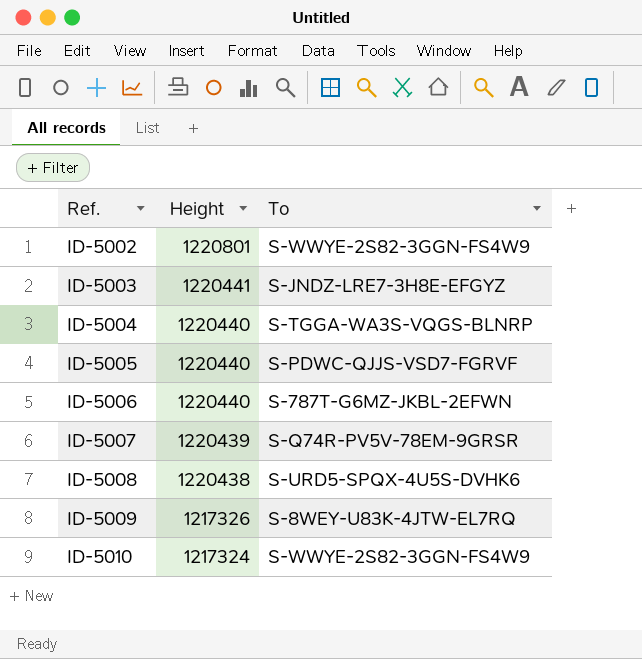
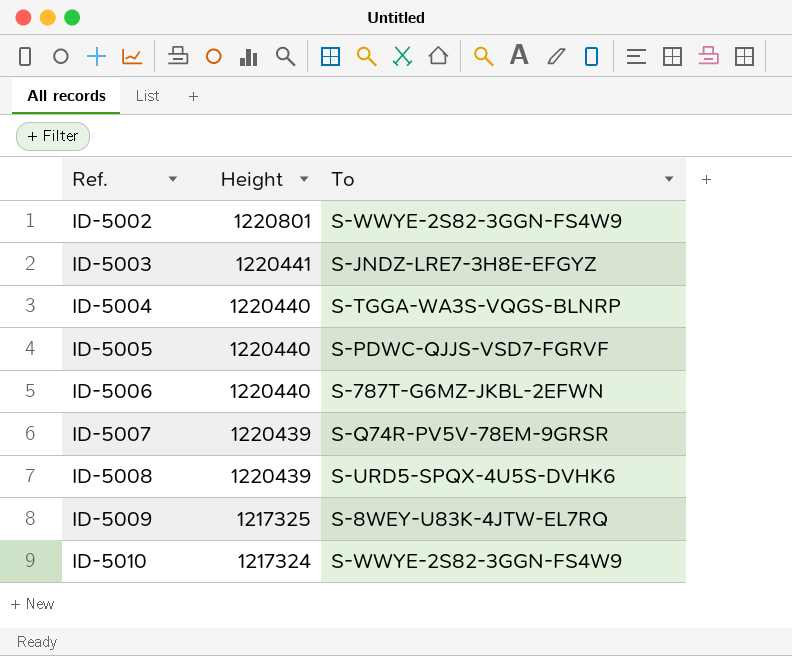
ID-5008 | Height: 1220438 -> 1220439
ID-5009 | Height: 1217326 -> 1217325

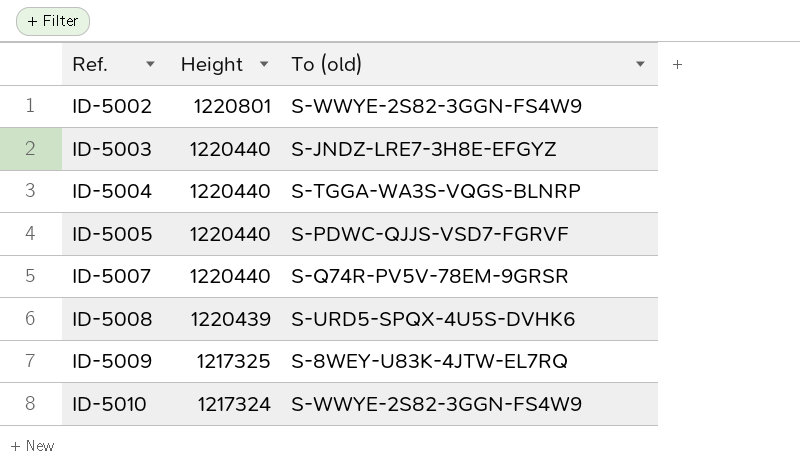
column name: To -> To (old)
row ID-5006: 1220440 | S-787T-G6MZ-JKBL-2EFWN -> none
ID-5003 | Height: 1220441 -> 1220440
ID-5007 | Height: 1220439 -> 1220440

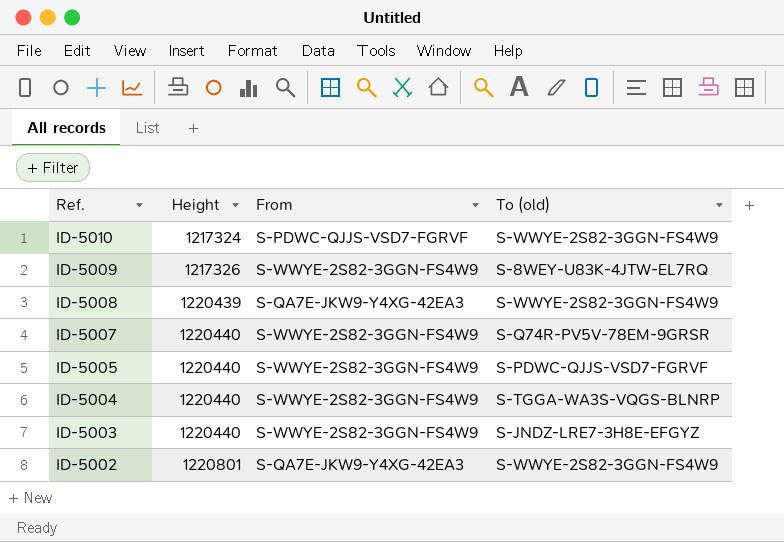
row order: Ref. ascending -> Ref. descending
column From | position: none -> 3
ID-5009 | Height: 1217325 -> 1217326
ID-5008 | To (old): S-URD5-SPQX-4U5S-DVHK6 -> S-WWYE-2S82-3GGN-FS4W9

